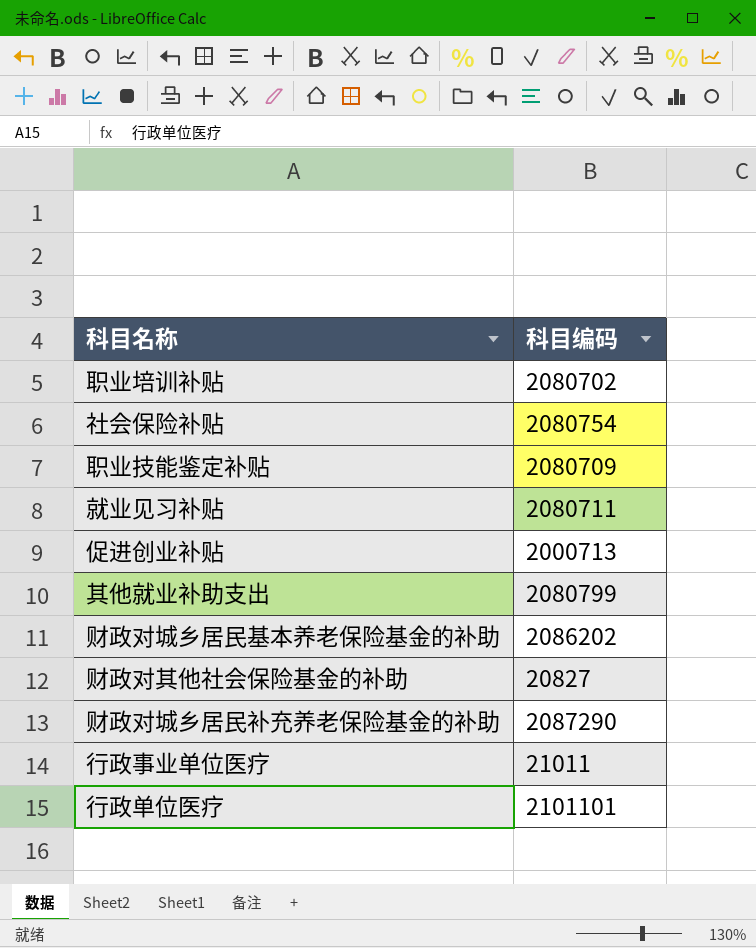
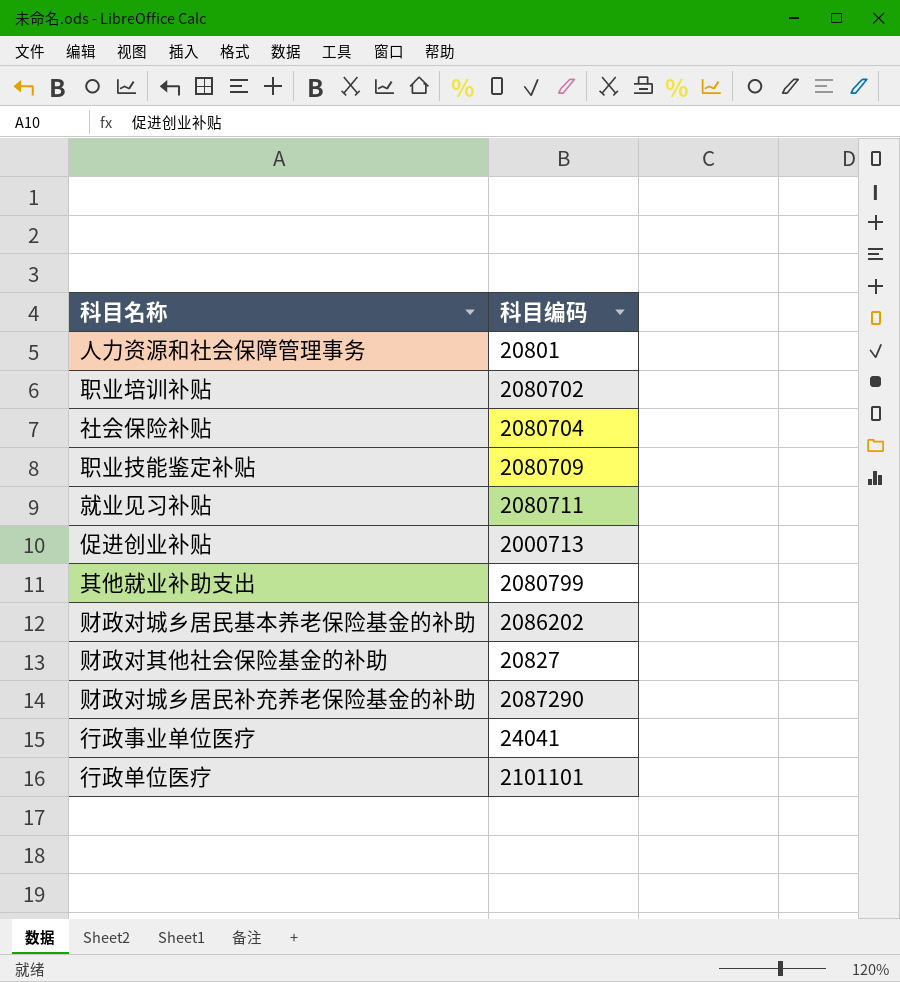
row 人力资源和社会保障管理事务: none -> 20801
社会保险补贴 | 科目编码: 2080754 -> 2080704
行政事业单位医疗 | 科目编码: 21011 -> 24041

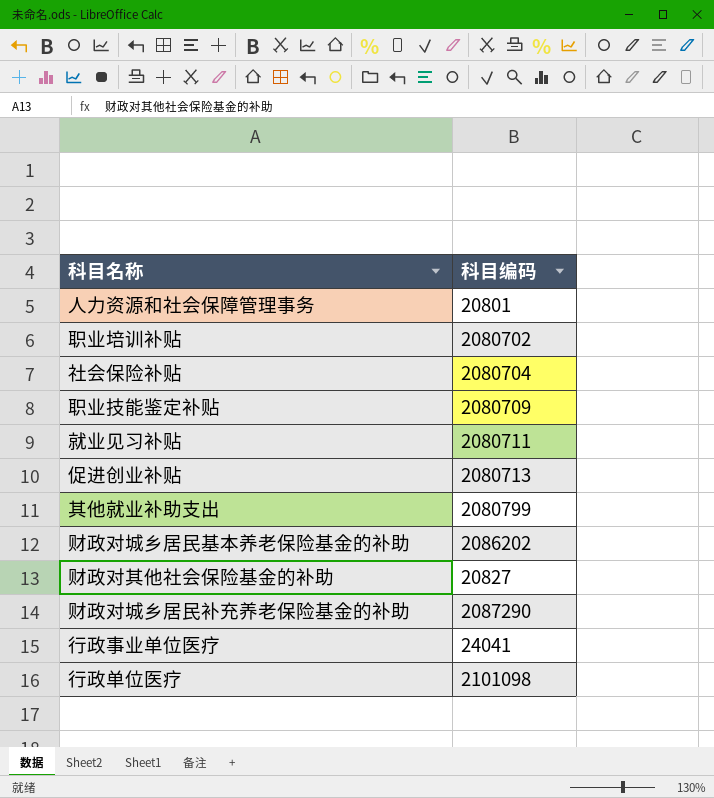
促进创业补贴 | 科目编码: 2000713 -> 2080713
行政单位医疗 | 科目编码: 2101101 -> 2101098

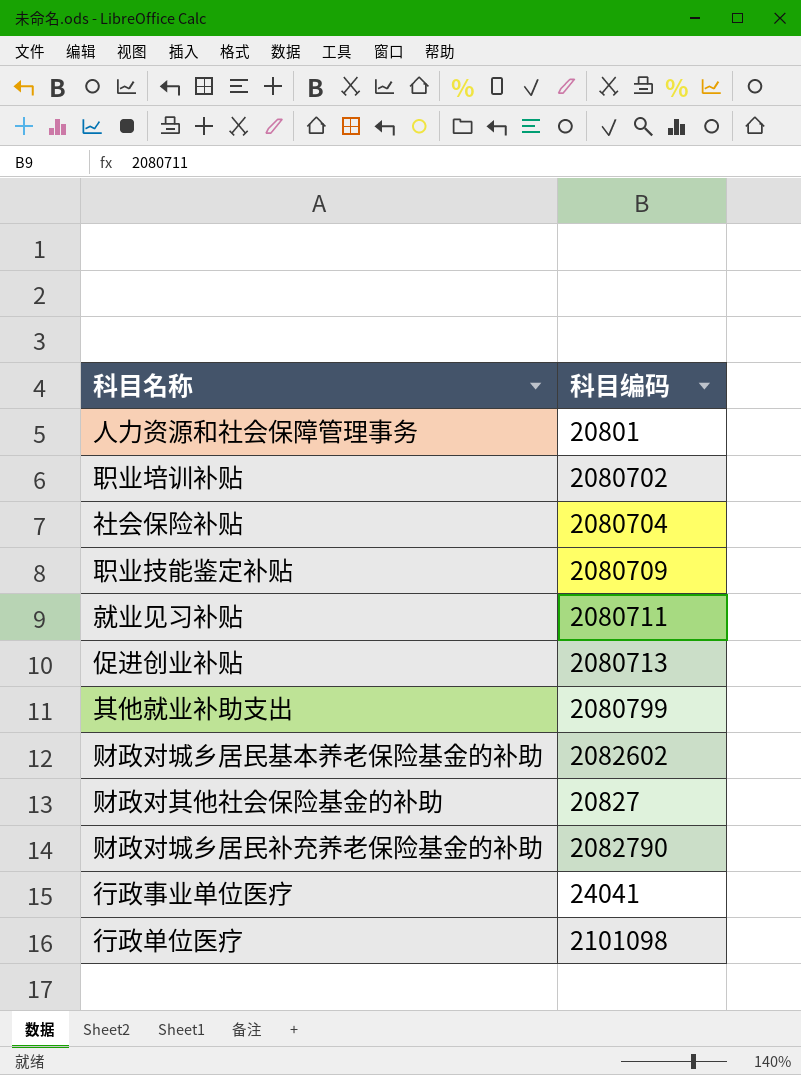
财政对城乡居民基本养老保险基金的补助 | 科目编码: 2086202 -> 2082602
财政对城乡居民补充养老保险基金的补助 | 科目编码: 2087290 -> 2082790

